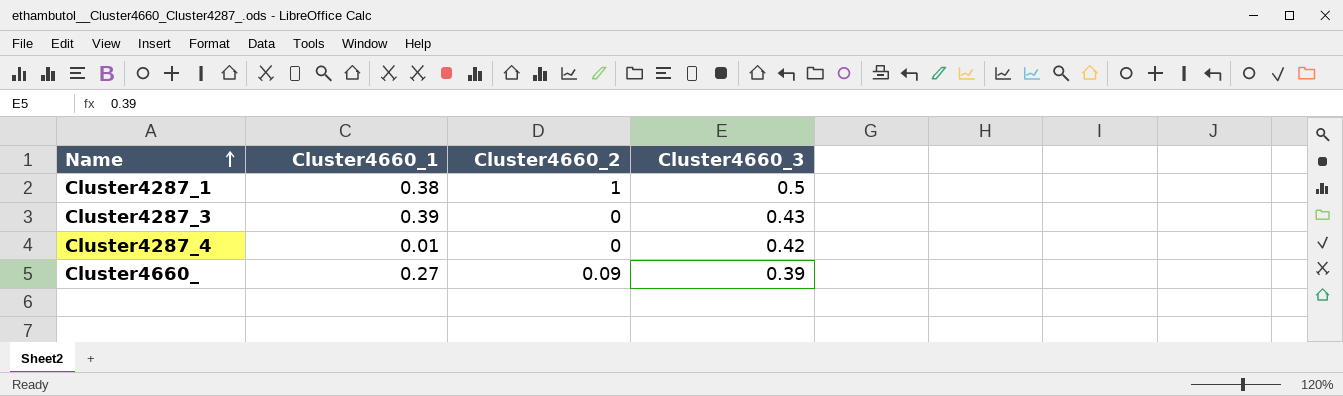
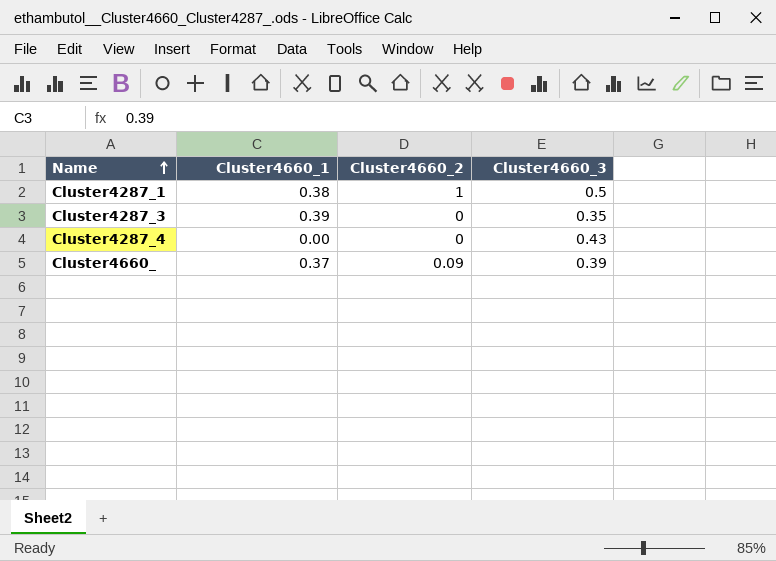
Cluster4287_3 | Cluster4660_3: 0.43 -> 0.35
Cluster4287_4 | Cluster4660_1: 0.01 -> 0.00
Cluster4287_4 | Cluster4660_3: 0.42 -> 0.43
Cluster4660_ | Cluster4660_1: 0.27 -> 0.37

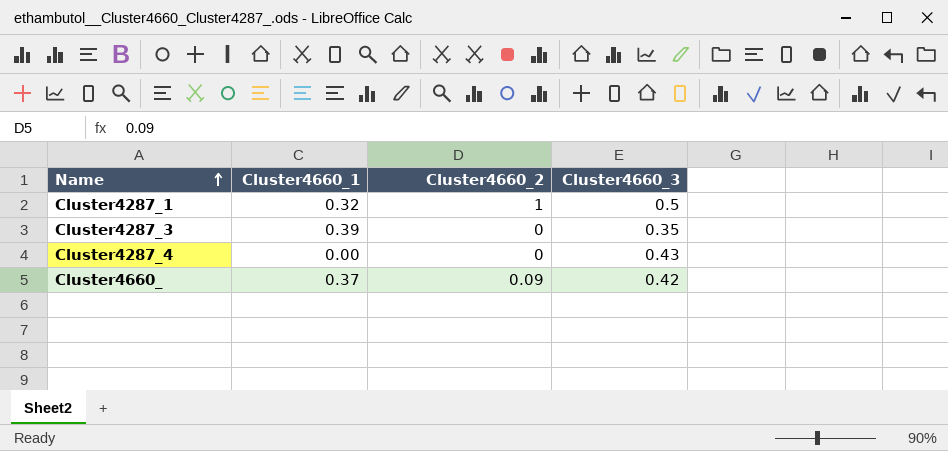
Cluster4287_1 | Cluster4660_1: 0.38 -> 0.32
Cluster4660_ | Cluster4660_3: 0.39 -> 0.42

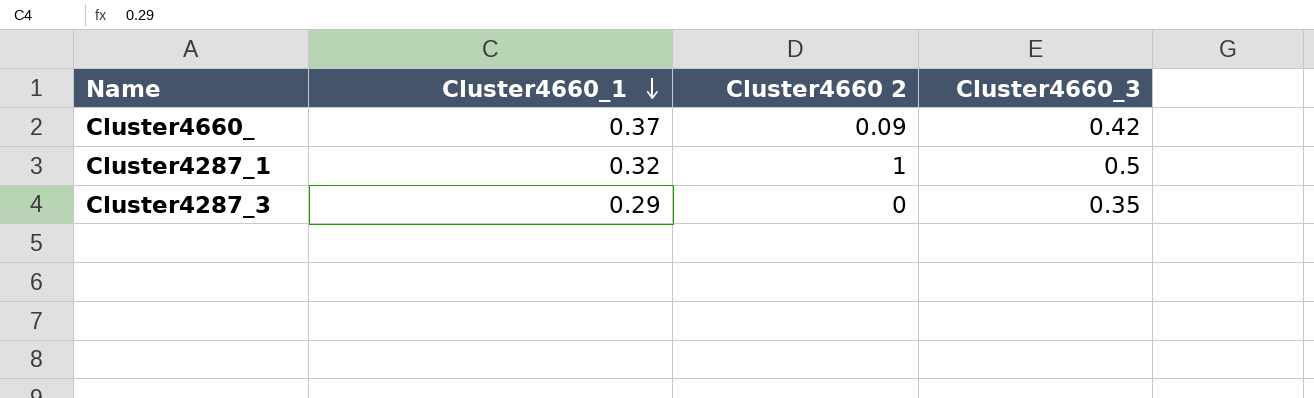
row order: Name ascending -> Cluster4660_1 descending
column name: Cluster4660_2 -> Cluster4660 2
row Cluster4287_4: 0.00 | 0 | 0.43 -> none
Cluster4287_3 | Cluster4660_1: 0.39 -> 0.29

